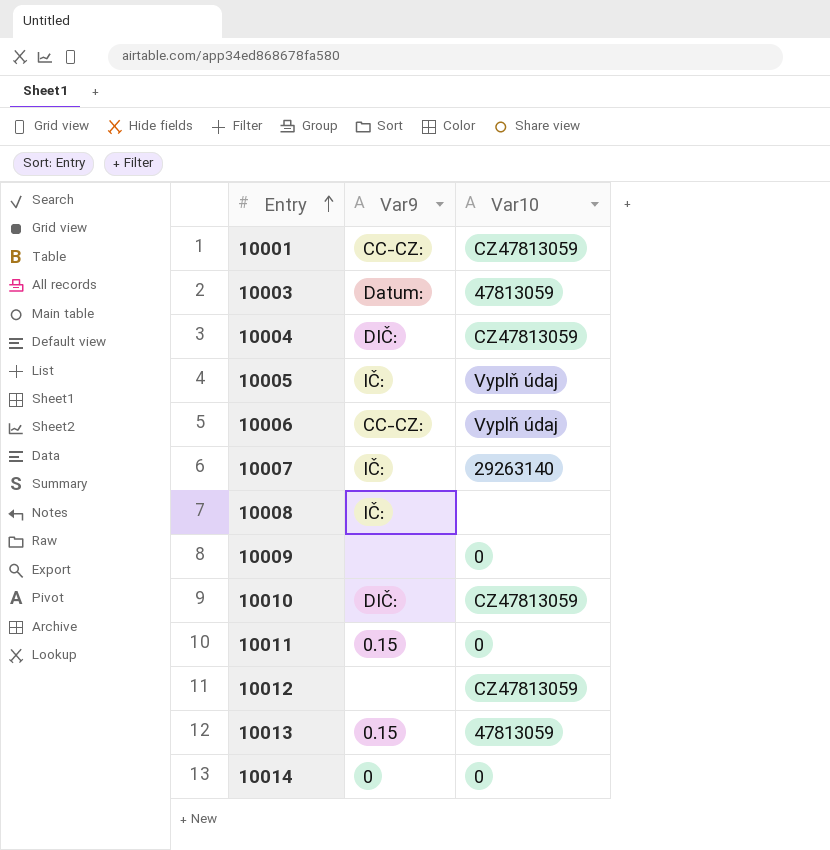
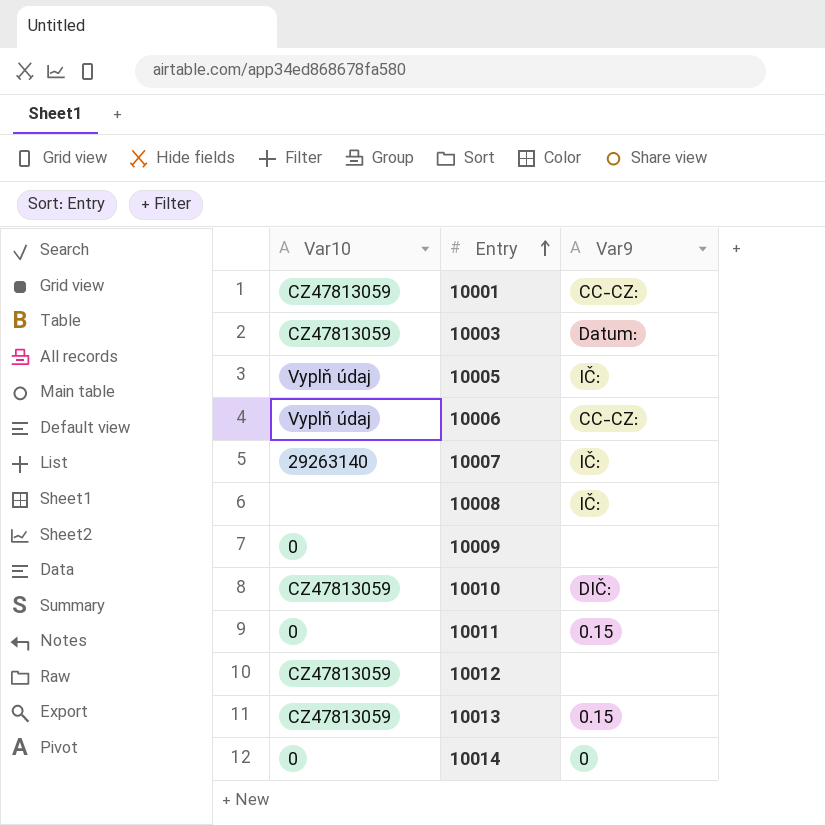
column Var10 | position: 3 -> 1
row 10004: DIČ: | CZ47813059 -> none
10003 | Var10: 47813059 -> CZ47813059
10013 | Var10: 47813059 -> CZ47813059

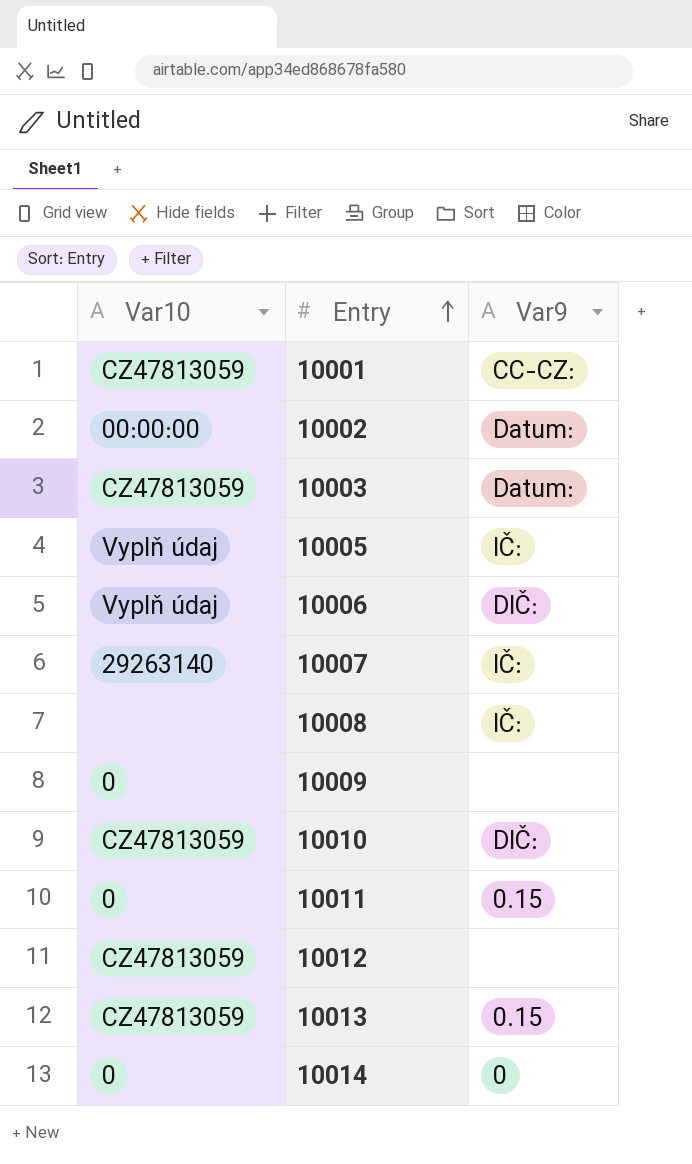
row 10002: none -> 00:00:00 | Datum:
10006 | Var9: CC-CZ: -> DIČ:

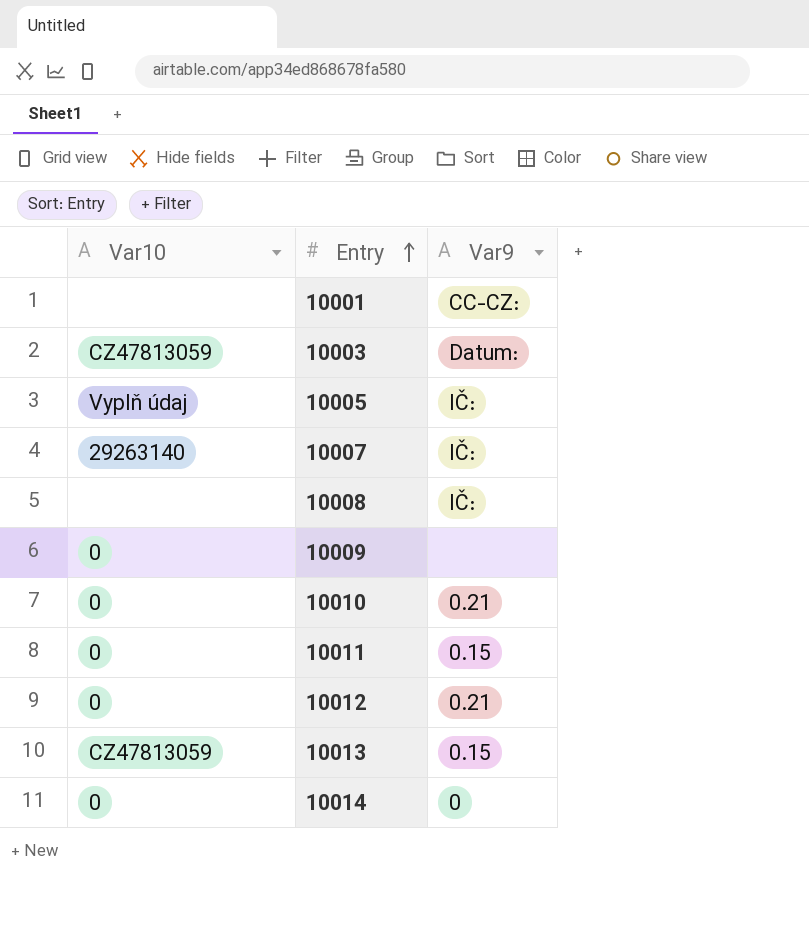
row 10002: 00:00:00 | Datum: -> none
row 10006: Vyplň údaj | DIČ: -> none
10001 | Var10: CZ47813059 -> none
10010 | Var10: CZ47813059 -> 0
10010 | Var9: DIČ: -> 0.21
10012 | Var10: CZ47813059 -> 0
10012 | Var9: none -> 0.21

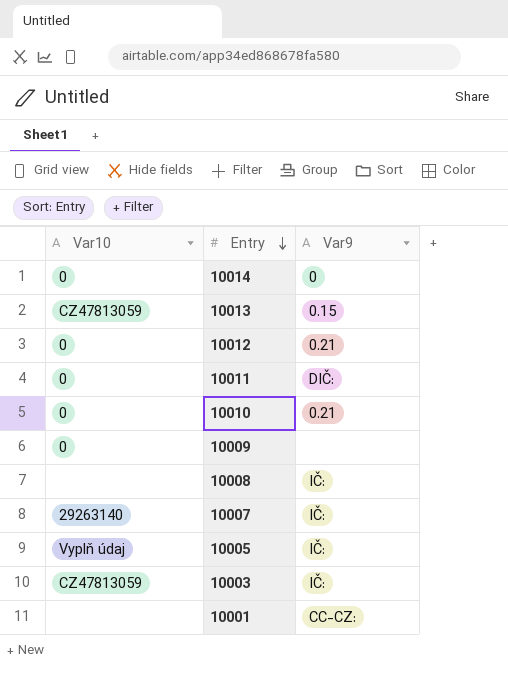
row order: Entry ascending -> Entry descending
10011 | Var9: 0.15 -> DIČ:
10003 | Var9: Datum: -> IČ:

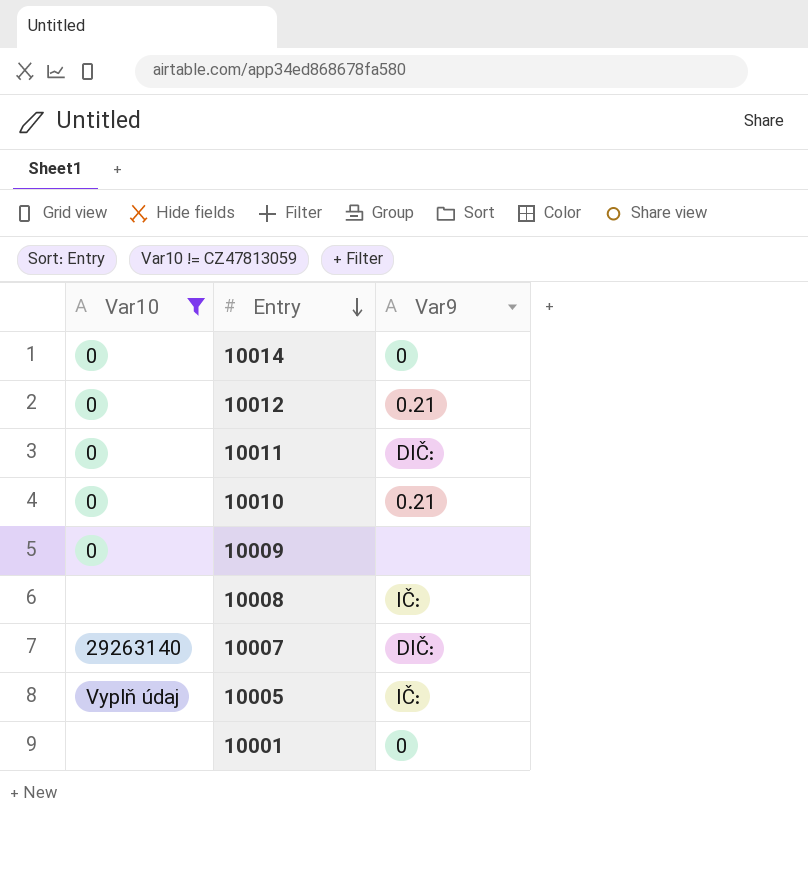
filter: none -> Var10 != CZ47813059
10007 | Var9: IČ: -> DIČ:
10001 | Var9: CC-CZ: -> 0

